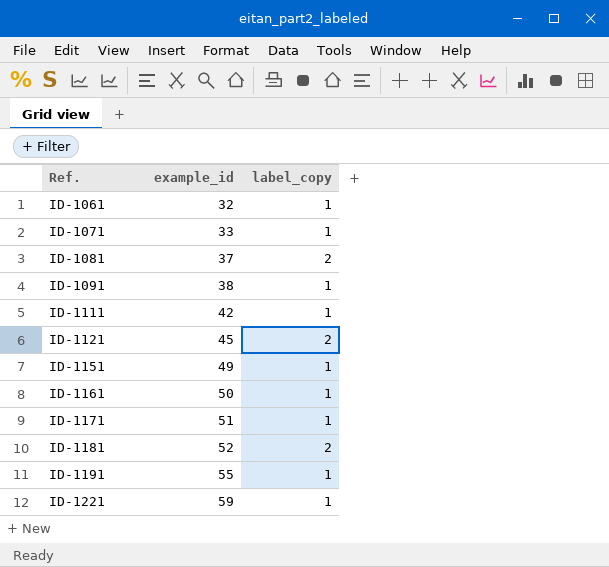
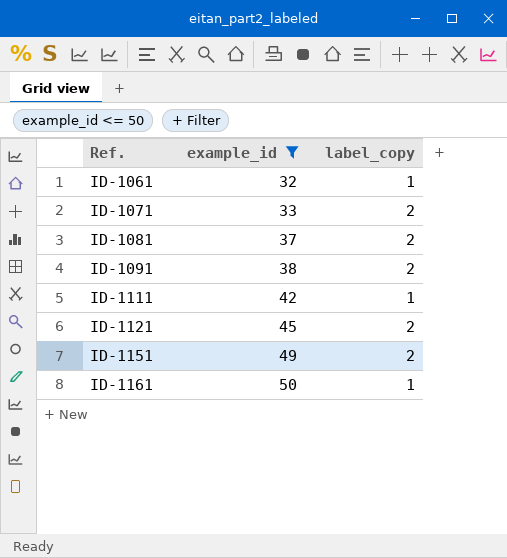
filter: none -> example_id <= 50
ID-1071 | label_copy: 1 -> 2
ID-1091 | label_copy: 1 -> 2
ID-1151 | label_copy: 1 -> 2

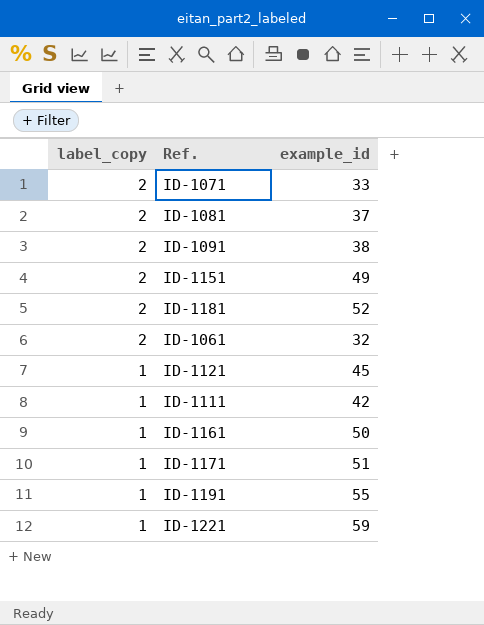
filter: example_id <= 50 -> none
row order: Ref. ascending -> label_copy descending
column label_copy | position: 3 -> 1
ID-1061 | label_copy: 1 -> 2
ID-1121 | label_copy: 2 -> 1

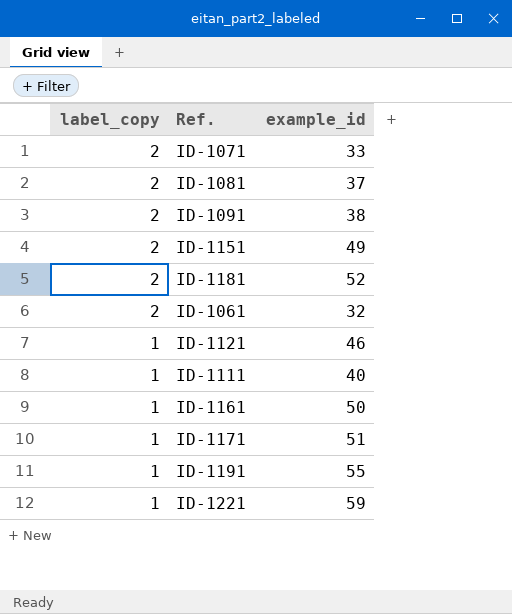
ID-1121 | example_id: 45 -> 46
ID-1111 | example_id: 42 -> 40

